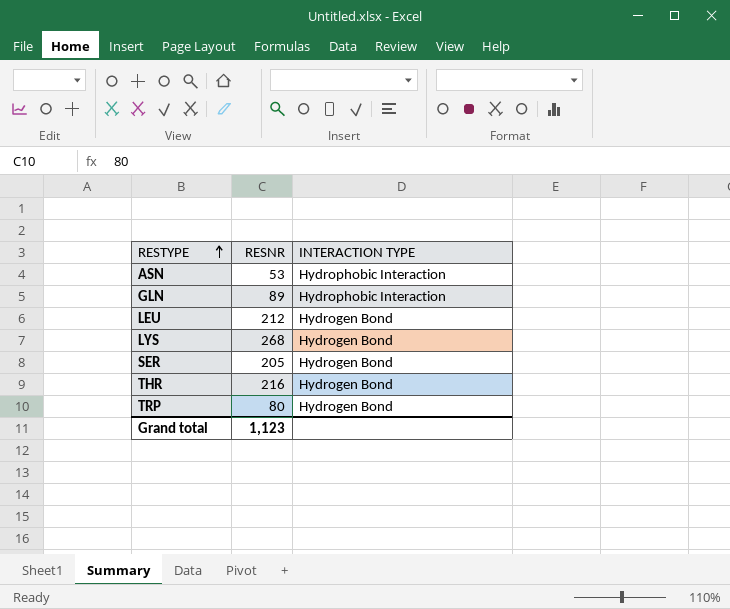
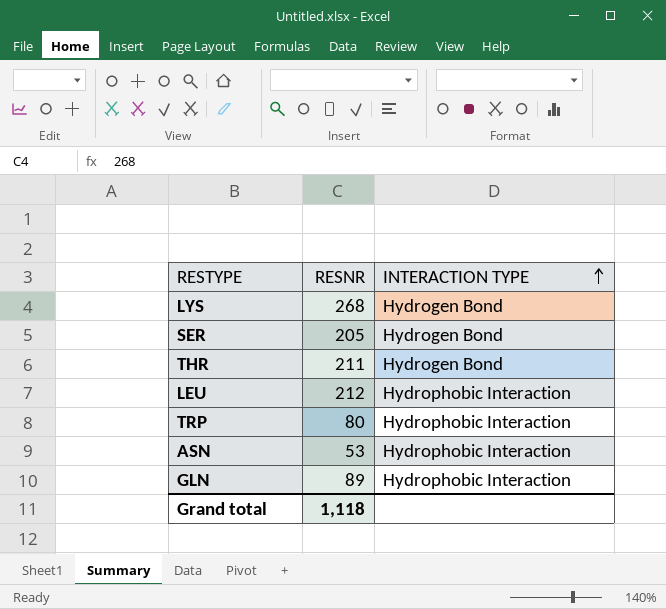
row order: RESTYPE ascending -> INTERACTION TYPE ascending
THR | RESNR: 216 -> 211
LEU | INTERACTION TYPE: Hydrogen Bond -> Hydrophobic Interaction
TRP | INTERACTION TYPE: Hydrogen Bond -> Hydrophobic Interaction
Grand total | RESNR: 1,123 -> 1,118

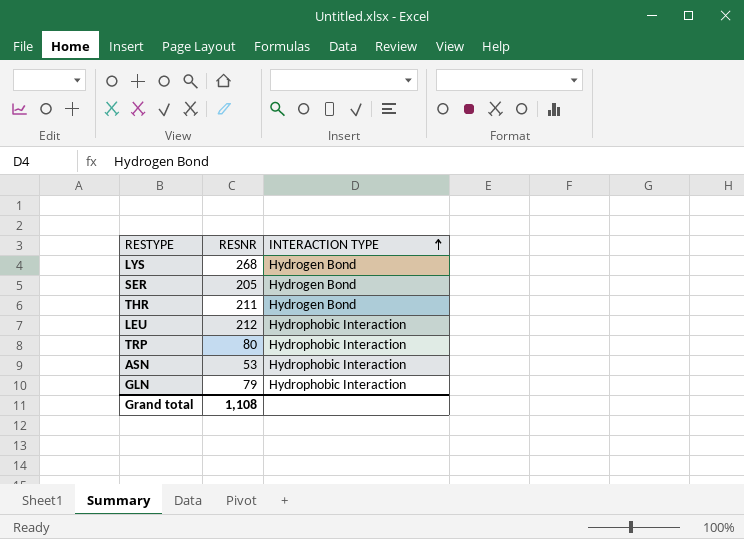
GLN | RESNR: 89 -> 79
Grand total | RESNR: 1,118 -> 1,108

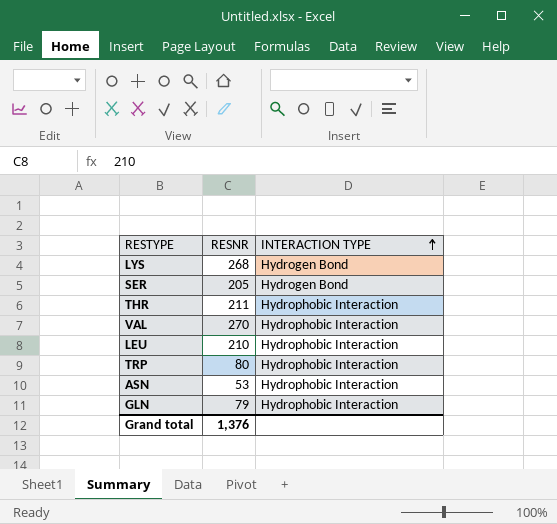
THR | INTERACTION TYPE: Hydrogen Bond -> Hydrophobic Interaction
row VAL: none -> 270 | Hydrophobic Interaction
LEU | RESNR: 212 -> 210
Grand total | RESNR: 1,108 -> 1,376

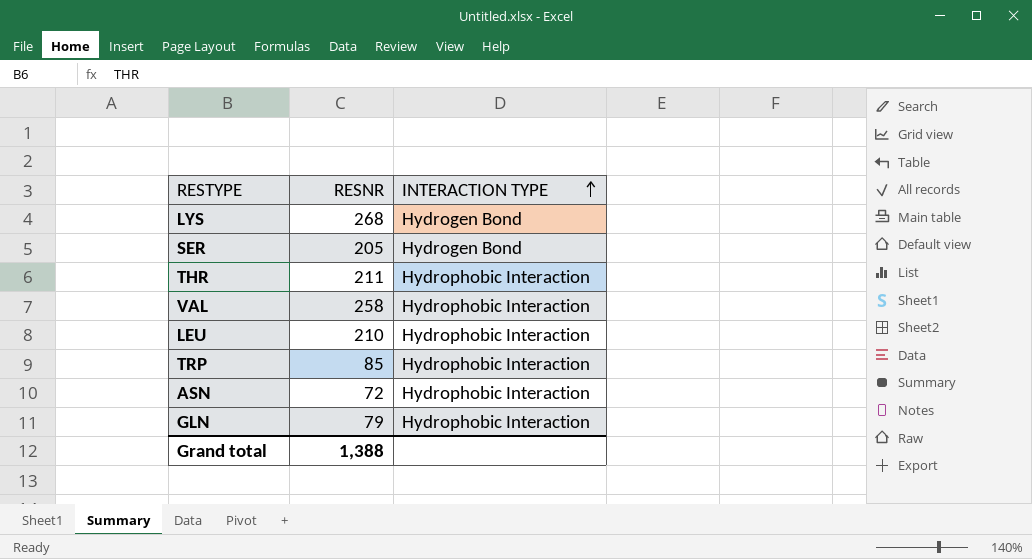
VAL | RESNR: 270 -> 258
TRP | RESNR: 80 -> 85
ASN | RESNR: 53 -> 72
Grand total | RESNR: 1,376 -> 1,388

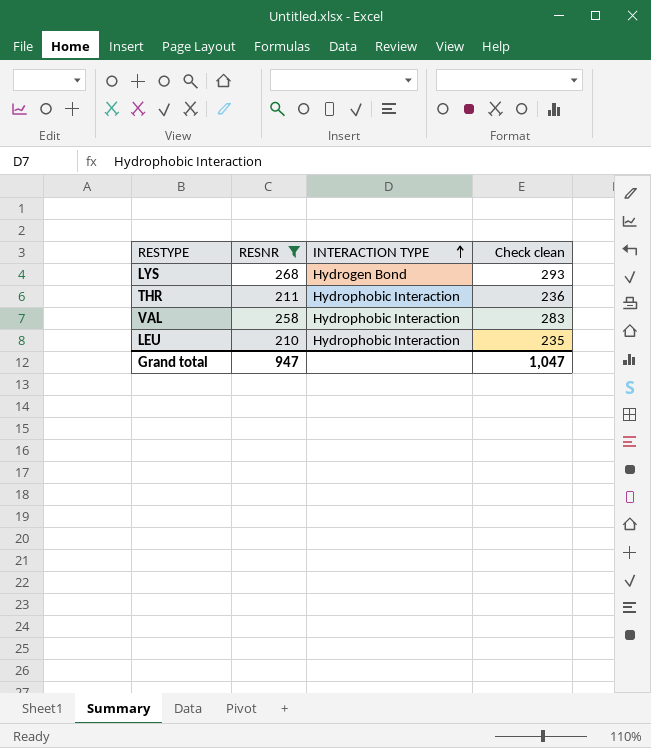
filter: none -> RESNR >= 210
column Check clean | formula: none -> [RESNR] + 25
Grand total | RESNR: 1,388 -> 947

